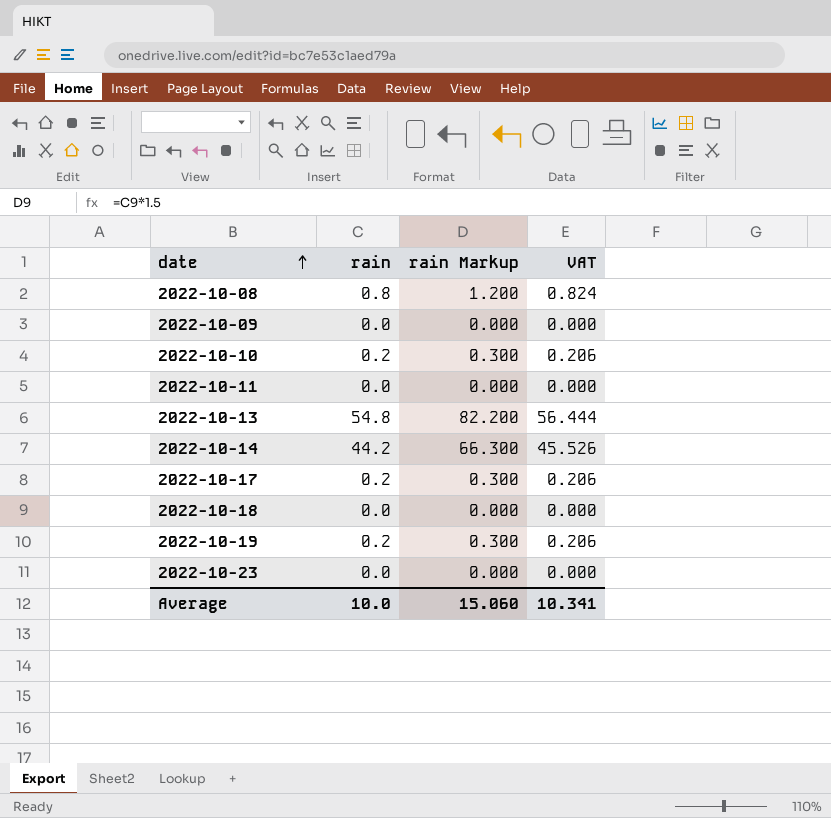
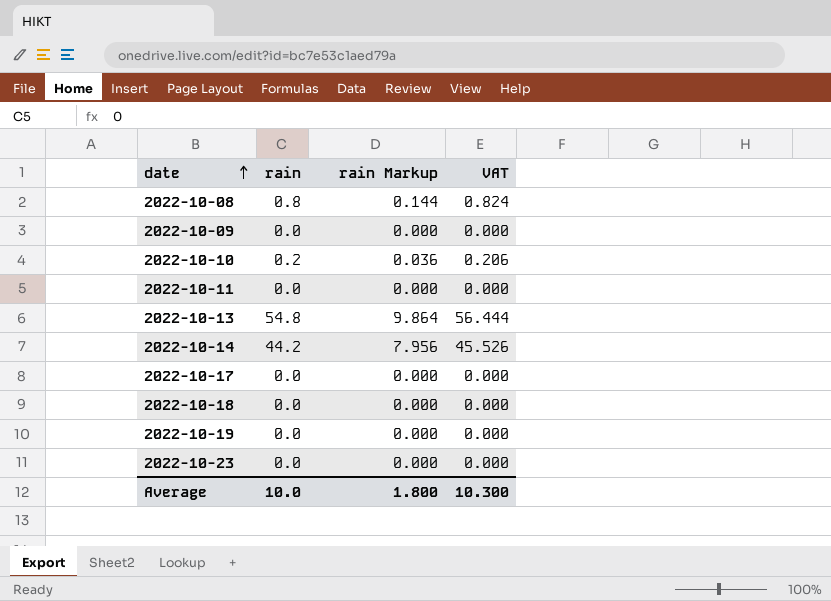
column rain Markup | formula: [rain] * 1.5 -> [rain] * 0.18
2022-10-17 | rain: 0.2 -> 0.0
2022-10-17 | VAT: 0.206 -> 0.000
2022-10-19 | rain: 0.2 -> 0.0
2022-10-19 | VAT: 0.206 -> 0.000
Average | rain Markup: 15.060 -> 1.800
Average | VAT: 10.341 -> 10.300

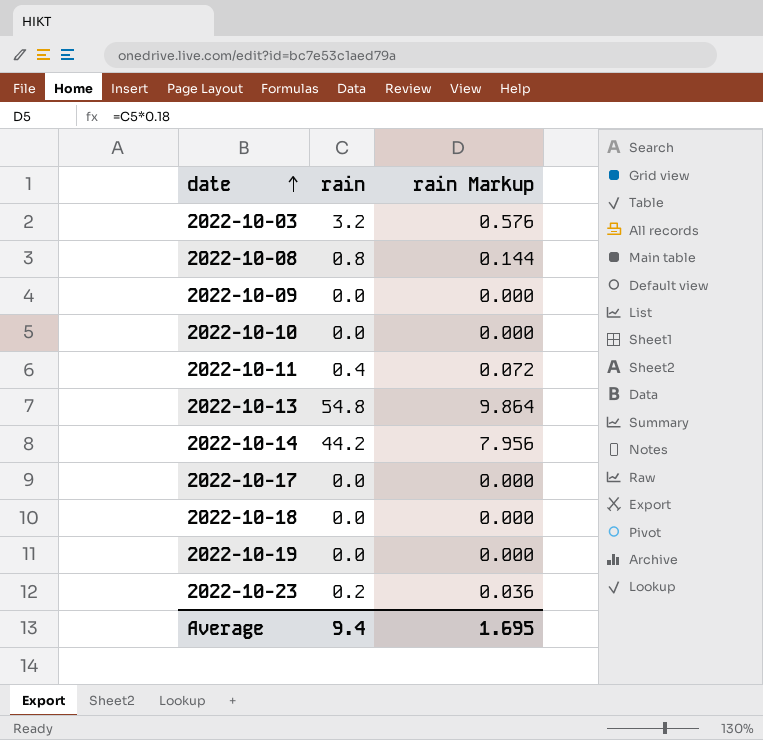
column VAT | formula: [rain] * 1.03 -> none
row 2022-10-03: none -> 3.2 | 0.576
2022-10-10 | rain: 0.2 -> 0.0
2022-10-10 | rain Markup: 0.036 -> 0.000
2022-10-11 | rain: 0.0 -> 0.4
2022-10-11 | rain Markup: 0.000 -> 0.072
2022-10-23 | rain: 0.0 -> 0.2
2022-10-23 | rain Markup: 0.000 -> 0.036
Average | rain: 10.0 -> 9.4
Average | rain Markup: 1.800 -> 1.695

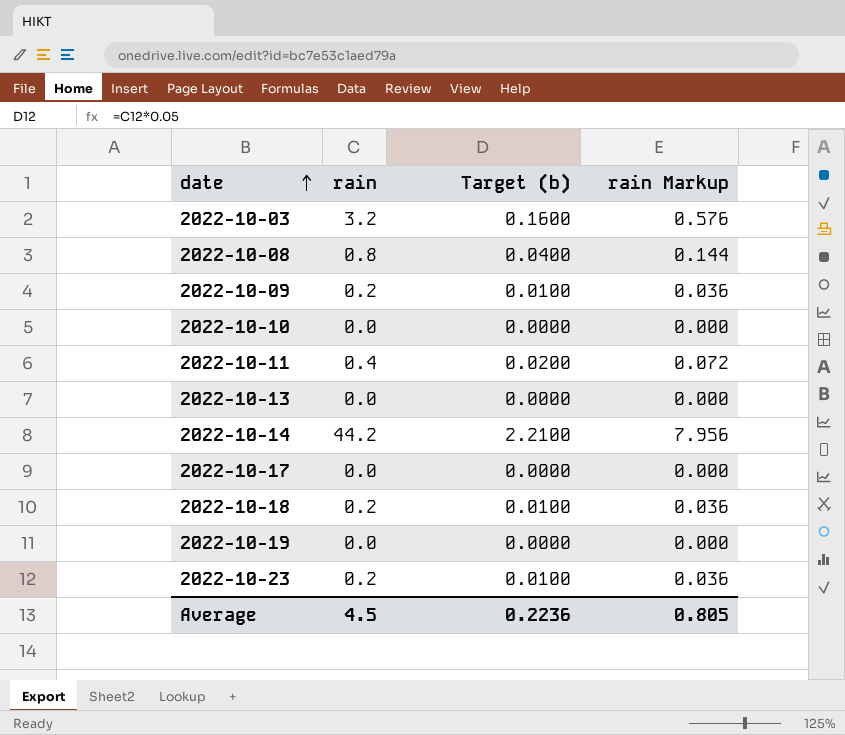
column Target (b) | formula: none -> [rain] * 0.05
2022-10-09 | rain: 0.0 -> 0.2
2022-10-09 | rain Markup: 0.000 -> 0.036
2022-10-13 | rain: 54.8 -> 0.0
2022-10-13 | rain Markup: 9.864 -> 0.000
2022-10-18 | rain: 0.0 -> 0.2
2022-10-18 | rain Markup: 0.000 -> 0.036
Average | rain: 9.4 -> 4.5
Average | rain Markup: 1.695 -> 0.805

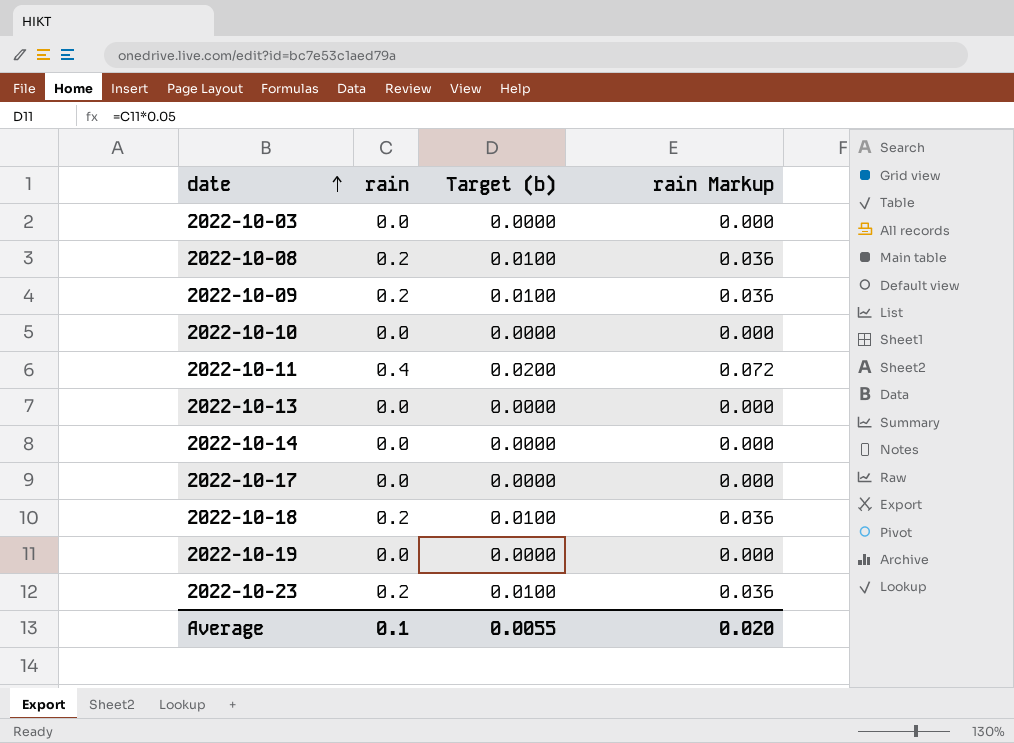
2022-10-03 | rain: 3.2 -> 0.0
2022-10-03 | Target (b): 0.1600 -> 0.0000
2022-10-03 | rain Markup: 0.576 -> 0.000
2022-10-08 | rain: 0.8 -> 0.2
2022-10-08 | Target (b): 0.0400 -> 0.0100
2022-10-08 | rain Markup: 0.144 -> 0.036
2022-10-14 | rain: 44.2 -> 0.0
2022-10-14 | Target (b): 2.2100 -> 0.0000
2022-10-14 | rain Markup: 7.956 -> 0.000
Average | rain: 4.5 -> 0.1
Average | Target (b): 0.2236 -> 0.0055
Average | rain Markup: 0.805 -> 0.020

